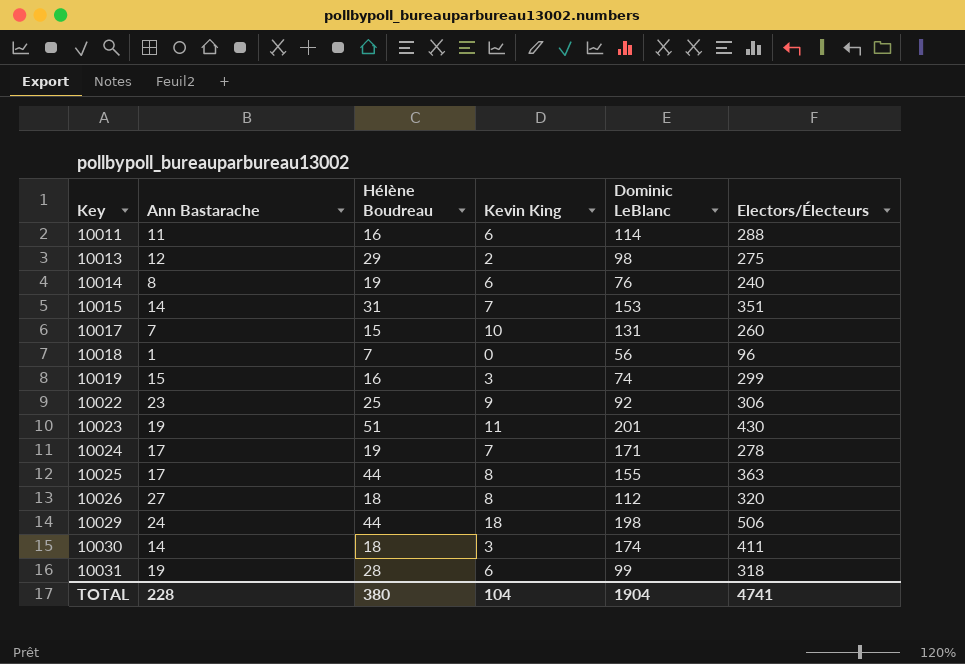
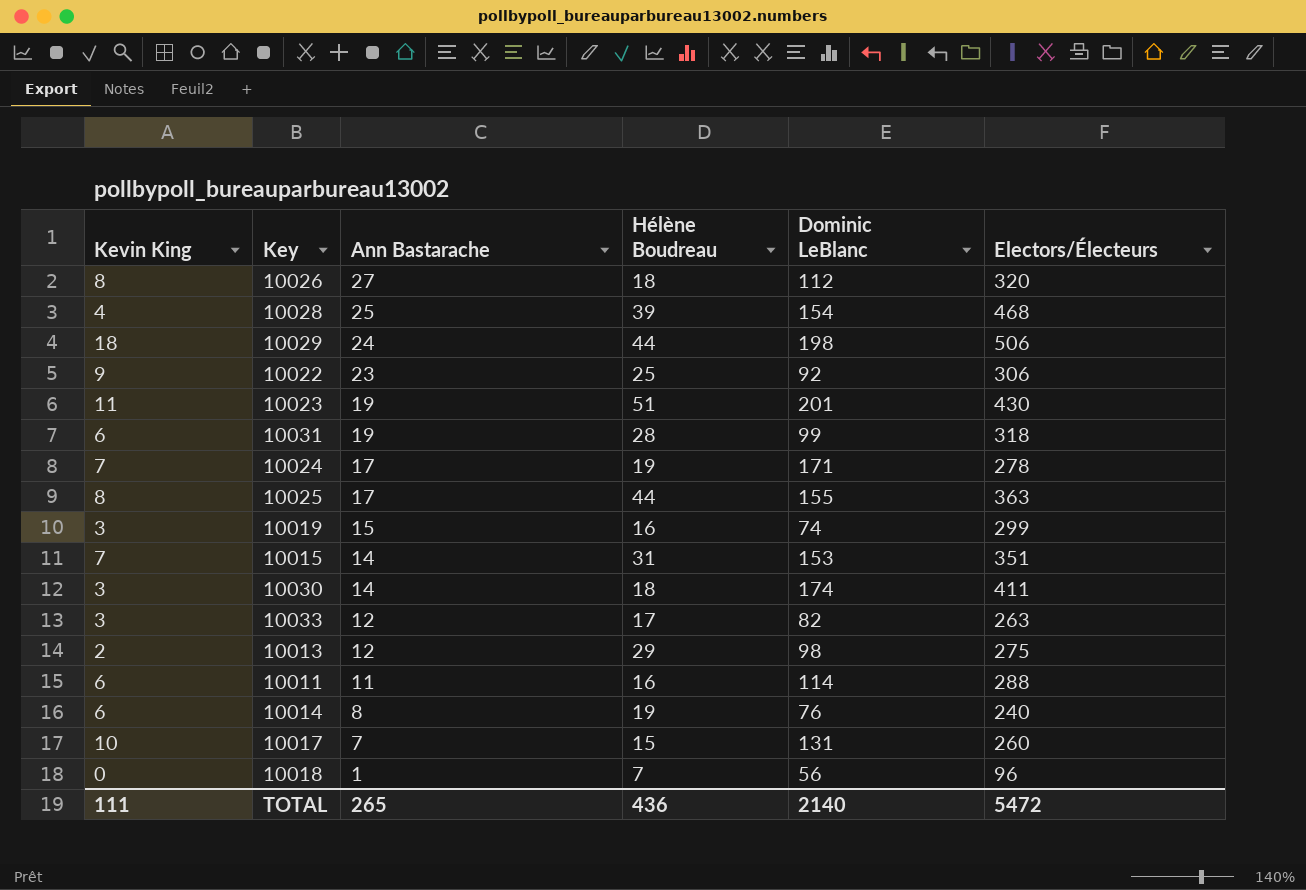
row order: Key ascending -> Ann Bastarache descending
column Kevin King | position: 4 -> 1
row 10028: none -> 4 | 25 | 39 | 154 | 468
row 10033: none -> 3 | 12 | 17 | 82 | 263
TOTAL | Kevin King: 104 -> 111
TOTAL | Ann Bastarache: 228 -> 265
TOTAL | Hélène Boudreau: 380 -> 436
TOTAL | Dominic LeBlanc: 1904 -> 2140
TOTAL | Electors/Électeurs: 4741 -> 5472

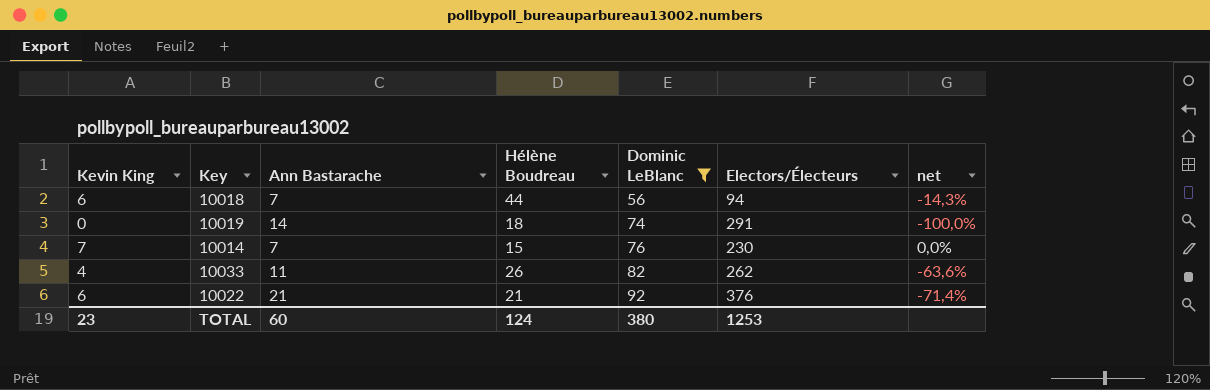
filter: none -> Dominic LeBlanc <= 92
row order: Ann Bastarache descending -> Dominic LeBlanc ascending
column net | formula: none -> ([Kevin King] - [Ann Bastarache]) / [Ann Bastarache]
10018 | Kevin King: 0 -> 6
10018 | Ann Bastarache: 1 -> 7
10018 | Hélène Boudreau: 7 -> 44
10018 | Electors/Électeurs: 96 -> 94
10019 | Kevin King: 3 -> 0
10019 | Ann Bastarache: 15 -> 14
10019 | Hélène Boudreau: 16 -> 18
10019 | Electors/Électeurs: 299 -> 291
10014 | Kevin King: 6 -> 7
10014 | Ann Bastarache: 8 -> 7
10014 | Hélène Boudreau: 19 -> 15
10014 | Electors/Électeurs: 240 -> 230
10033 | Kevin King: 3 -> 4
10033 | Ann Bastarache: 12 -> 11
10033 | Hélène Boudreau: 17 -> 26
10033 | Electors/Électeurs: 263 -> 262
10022 | Kevin King: 9 -> 6
10022 | Ann Bastarache: 23 -> 21
10022 | Hélène Boudreau: 25 -> 21
10022 | Electors/Électeurs: 306 -> 376
TOTAL | Kevin King: 111 -> 23
TOTAL | Ann Bastarache: 265 -> 60
TOTAL | Hélène Boudreau: 436 -> 124
TOTAL | Dominic LeBlanc: 2140 -> 380
TOTAL | Electors/Électeurs: 5472 -> 1253

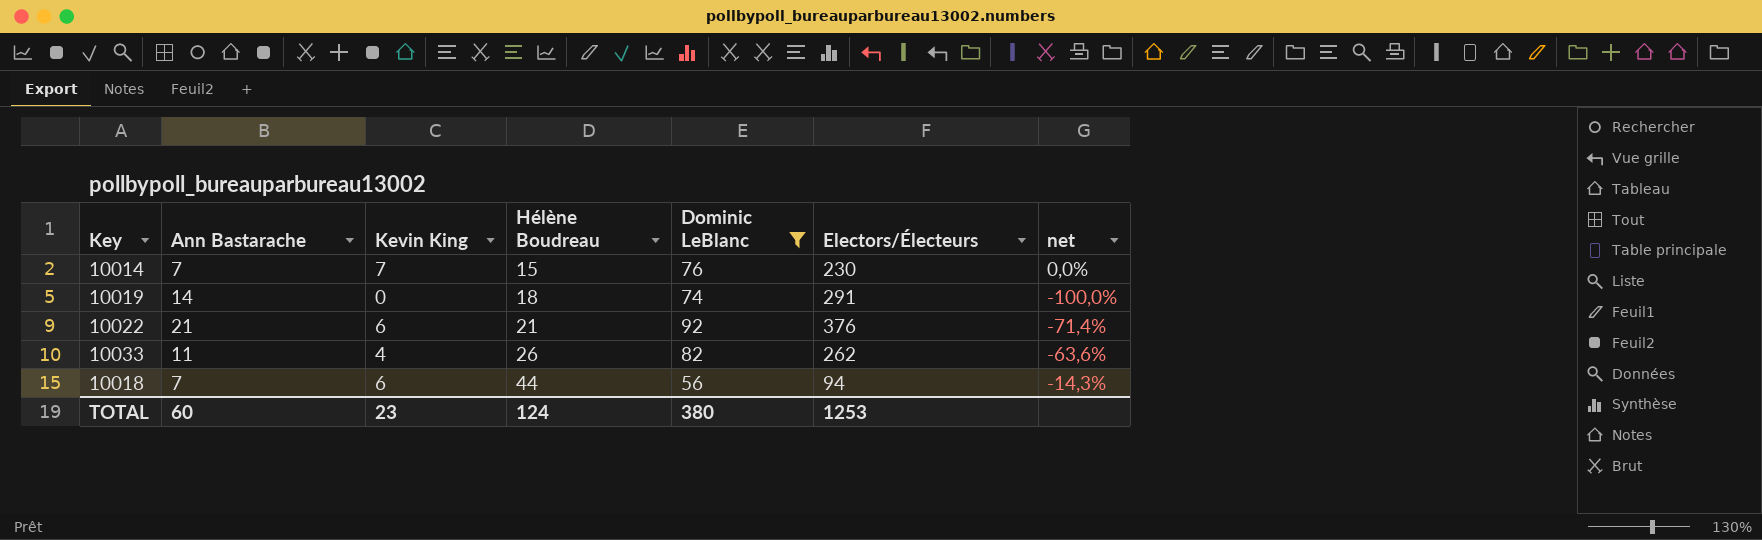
row order: Dominic LeBlanc ascending -> Hélène Boudreau ascending
column Kevin King | position: 1 -> 3

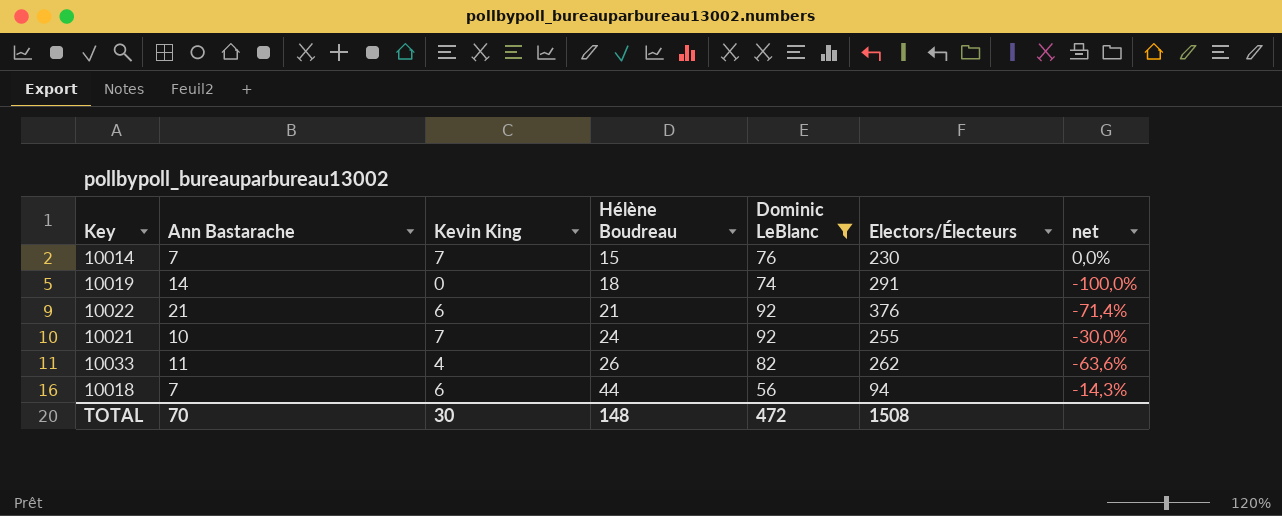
row 10021: none -> 10 | 7 | 24 | 92 | 255 | -30,0%
TOTAL | Ann Bastarache: 60 -> 70
TOTAL | Kevin King: 23 -> 30
TOTAL | Hélène Boudreau: 124 -> 148
TOTAL | Dominic LeBlanc: 380 -> 472
TOTAL | Electors/Électeurs: 1253 -> 1508

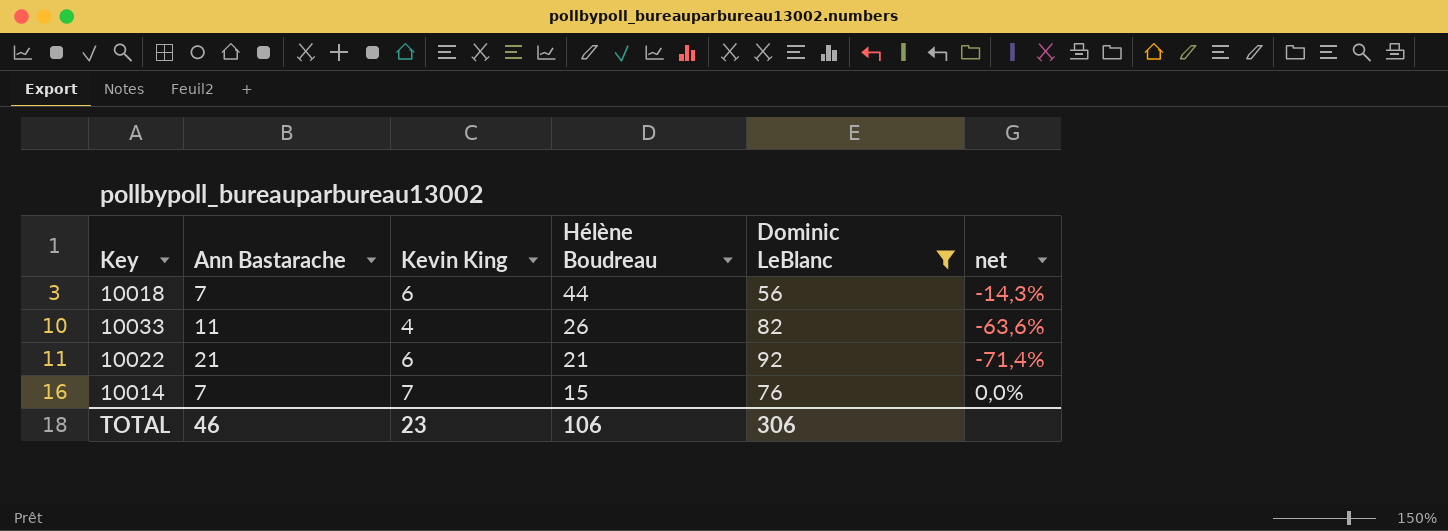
row order: Hélène Boudreau ascending -> Hélène Boudreau descending
column Electors/Électeurs | position: 6 -> none
row 10019: 14 | 0 | 18 | 74 | 291 | -100,0% -> none
row 10021: 10 | 7 | 24 | 92 | 255 | -30,0% -> none
TOTAL | Ann Bastarache: 70 -> 46
TOTAL | Kevin King: 30 -> 23
TOTAL | Hélène Boudreau: 148 -> 106
TOTAL | Dominic LeBlanc: 472 -> 306

